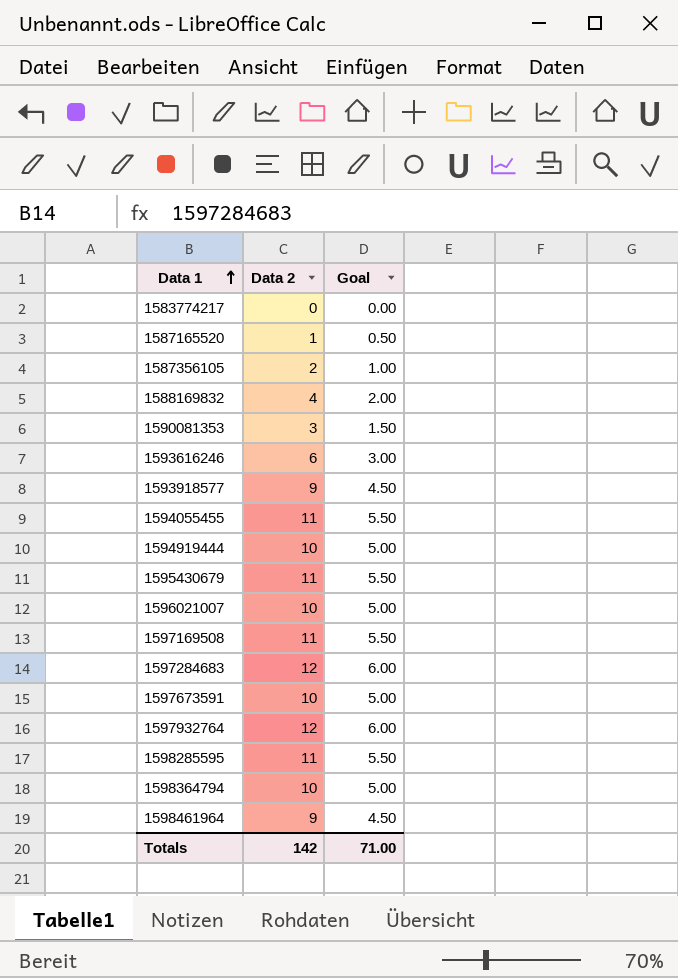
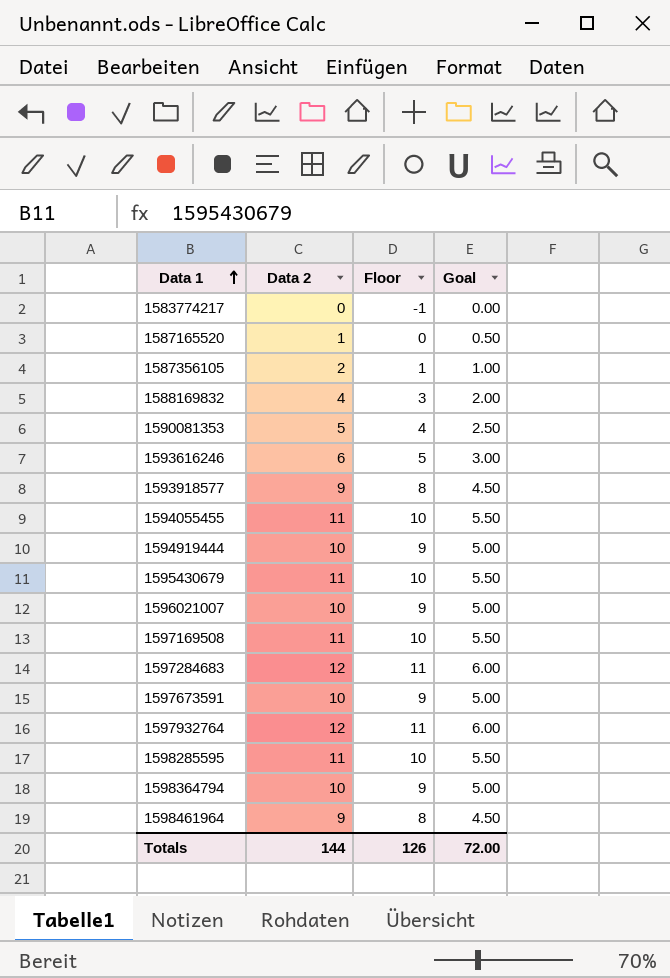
column Floor | formula: none -> [Data 2] - 1
1590081353 | Data 2: 3 -> 5
1590081353 | Goal: 1.50 -> 2.50
Totals | Data 2: 142 -> 144
Totals | Goal: 71.00 -> 72.00

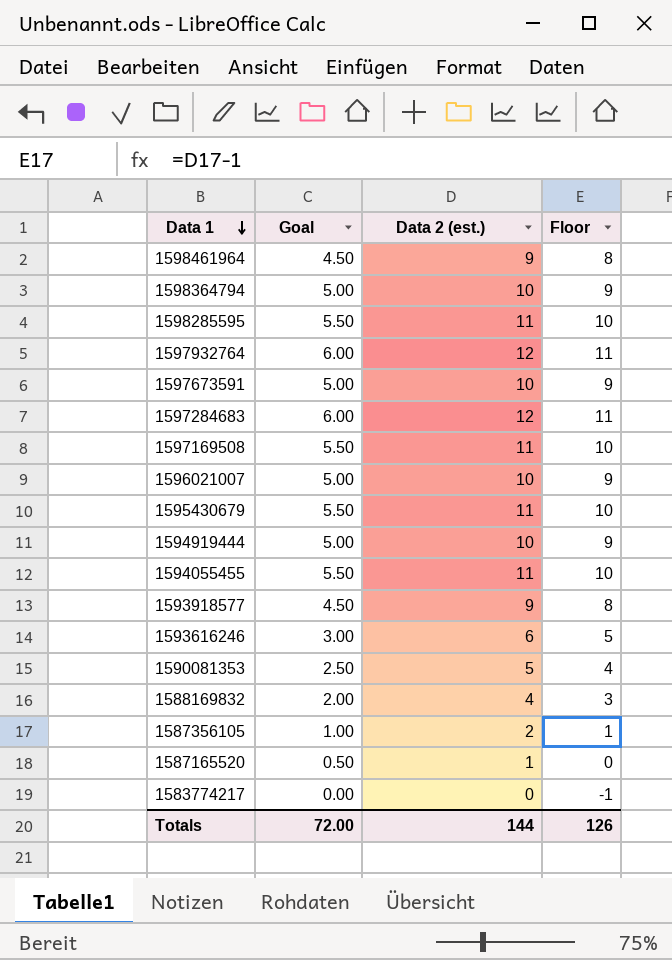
row order: Data 1 ascending -> Data 1 descending
column Goal | position: 4 -> 2
column name: Data 2 -> Data 2 (est.)

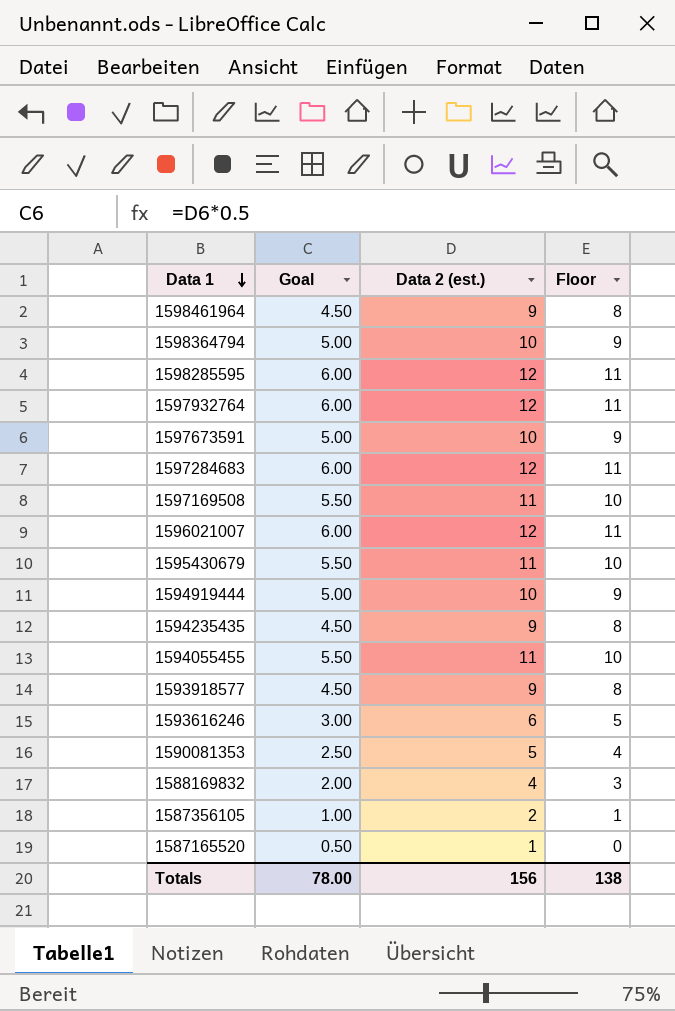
row 1583774217: 0.00 | 0 | -1 -> none
1598285595 | Goal: 5.50 -> 6.00
1598285595 | Data 2 (est.): 11 -> 12
1598285595 | Floor: 10 -> 11
1596021007 | Goal: 5.00 -> 6.00
1596021007 | Data 2 (est.): 10 -> 12
1596021007 | Floor: 9 -> 11
row 1594235435: none -> 4.50 | 9 | 8
Totals | Goal: 72.00 -> 78.00
Totals | Data 2 (est.): 144 -> 156
Totals | Floor: 126 -> 138

